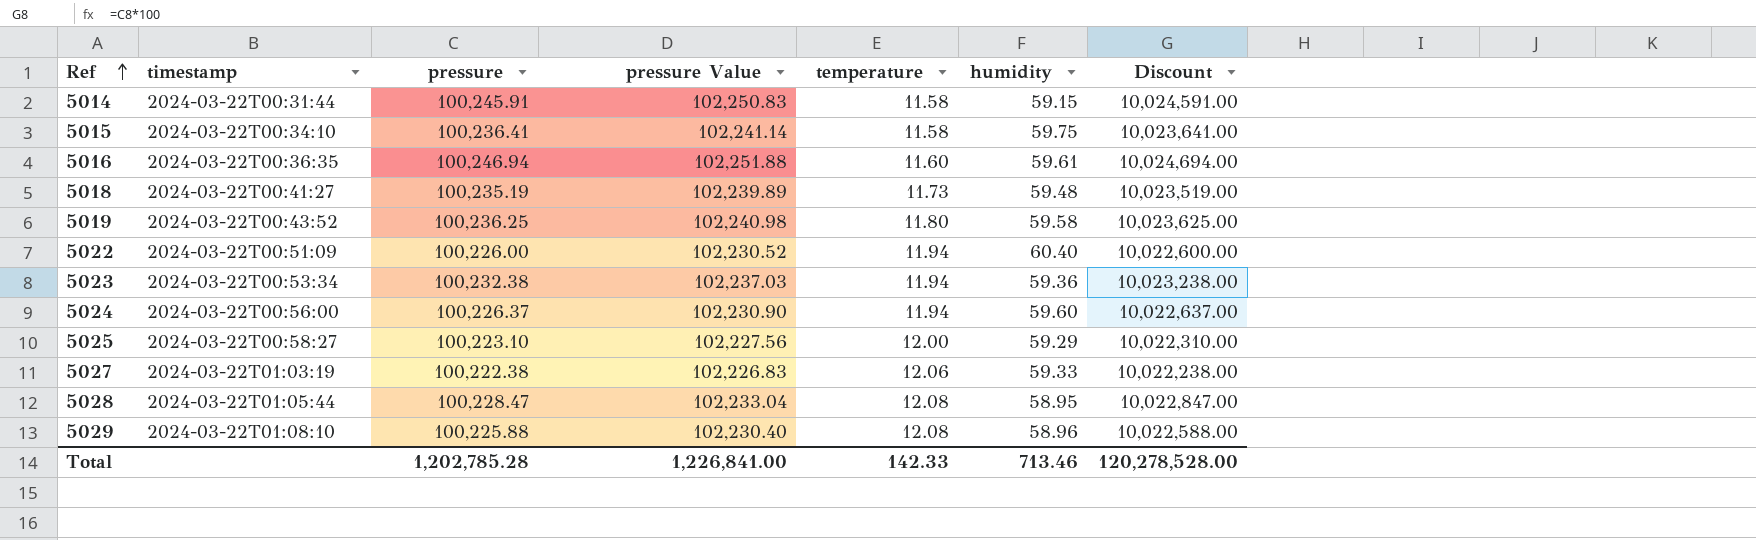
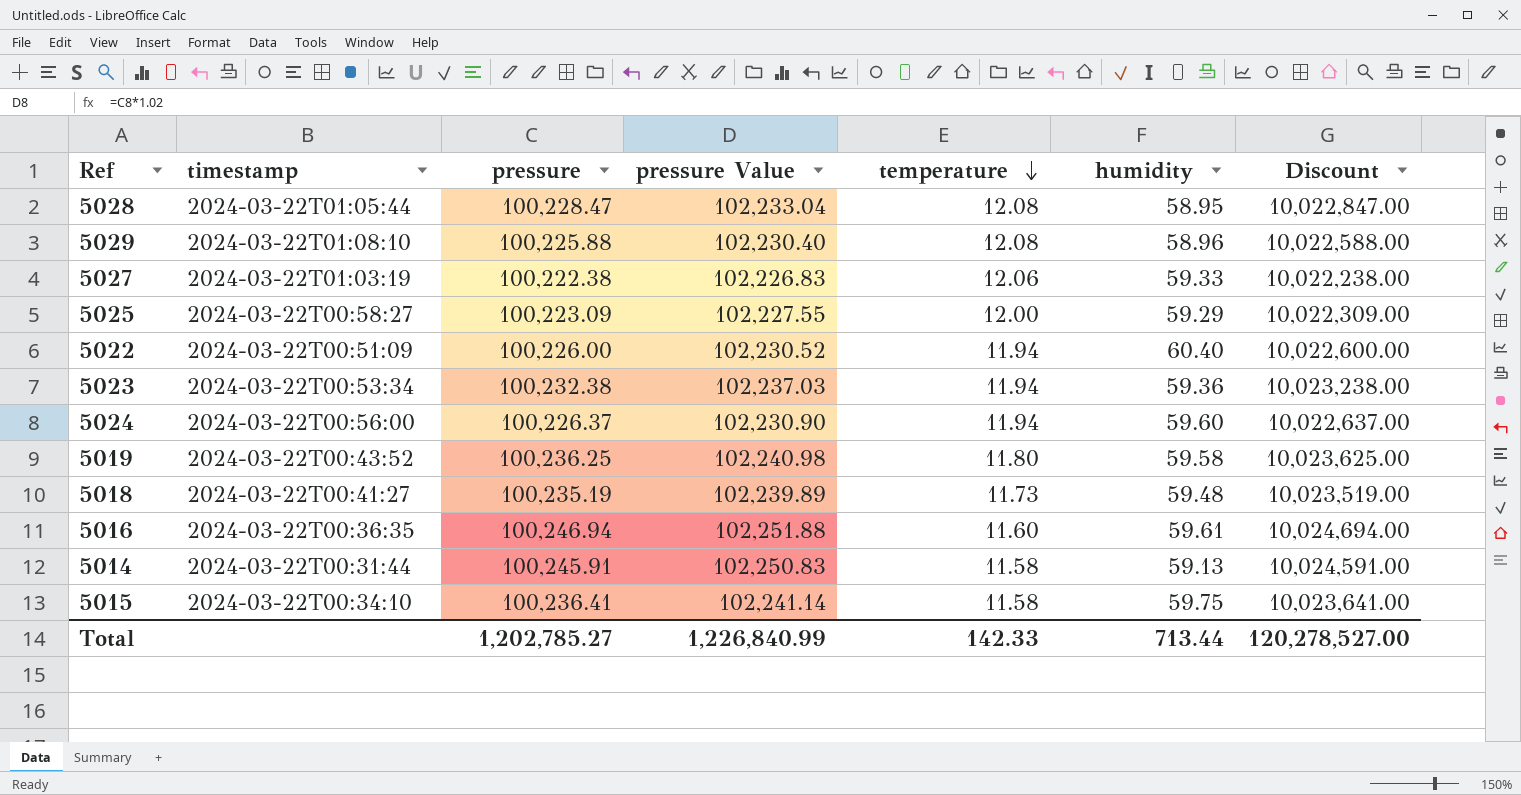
row order: Ref ascending -> temperature descending
5025 | pressure: 100,223.10 -> 100,223.09
5025 | pressure Value: 102,227.56 -> 102,227.55
5025 | Discount: 10,022,310.00 -> 10,022,309.00
5014 | humidity: 59.15 -> 59.13
Total | pressure: 1,202,785.28 -> 1,202,785.27
Total | pressure Value: 1,226,841.00 -> 1,226,840.99
Total | humidity: 713.46 -> 713.44
Total | Discount: 120,278,528.00 -> 120,278,527.00

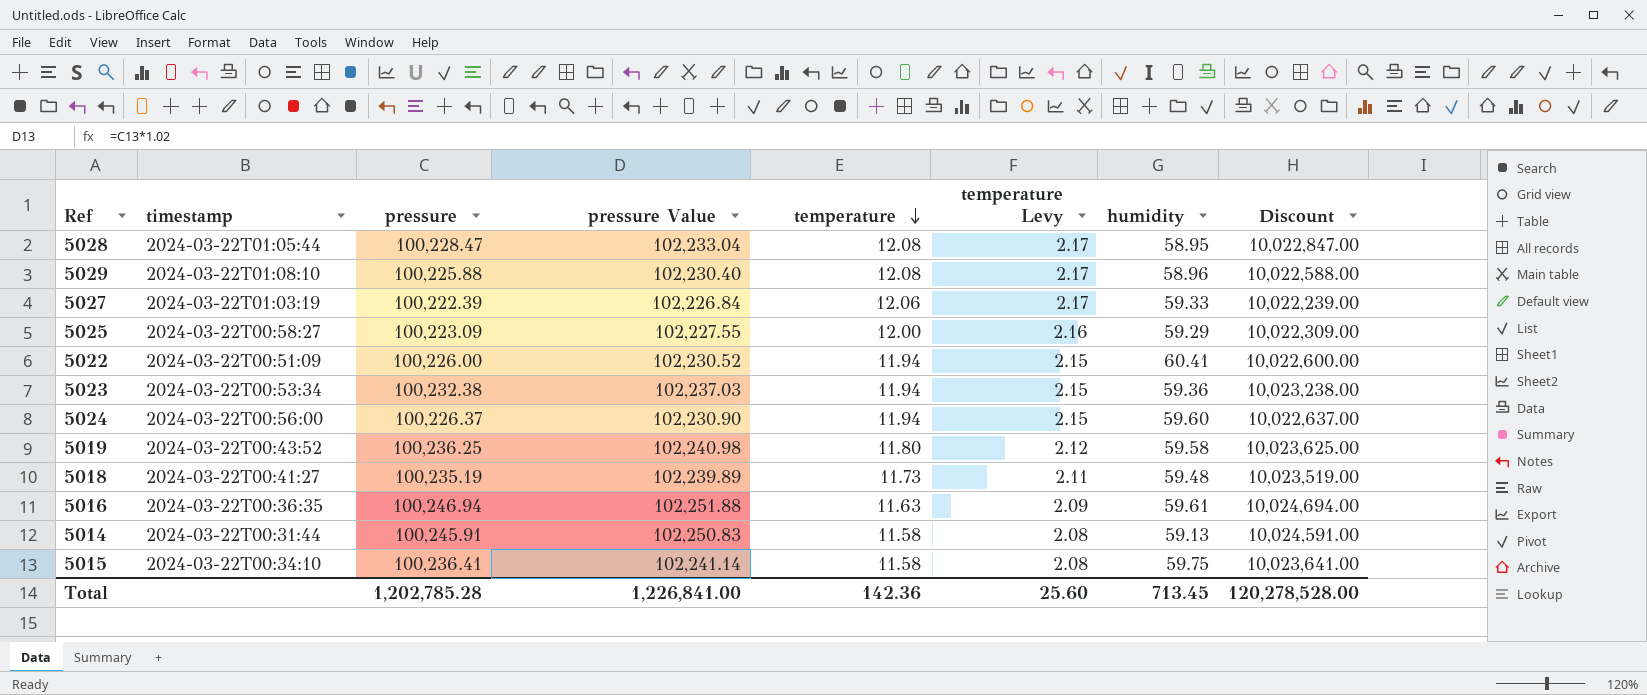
column temperature Levy | formula: none -> [temperature] * 0.18
5027 | pressure: 100,222.38 -> 100,222.39
5027 | pressure Value: 102,226.83 -> 102,226.84
5027 | Discount: 10,022,238.00 -> 10,022,239.00
5022 | humidity: 60.40 -> 60.41
5016 | temperature: 11.60 -> 11.63
Total | pressure: 1,202,785.27 -> 1,202,785.28
Total | pressure Value: 1,226,840.99 -> 1,226,841.00
Total | temperature: 142.33 -> 142.36
Total | humidity: 713.44 -> 713.45
Total | Discount: 120,278,527.00 -> 120,278,528.00

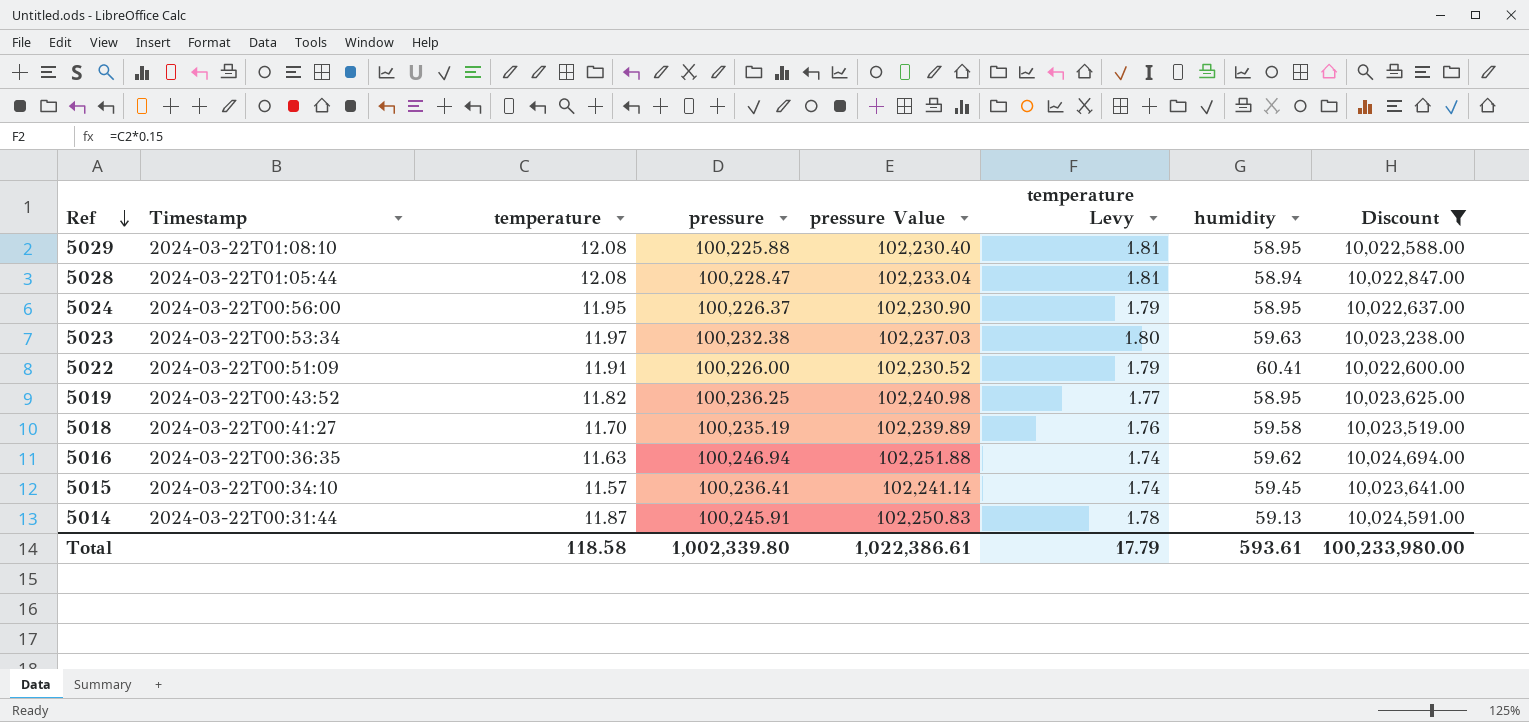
filter: none -> Discount >= 10,022,588.00
row order: temperature descending -> Ref descending
column name: timestamp -> Timestamp
column temperature | position: 5 -> 3
column temperature Levy | formula: [temperature] * 0.18 -> [temperature] * 0.15
5029 | humidity: 58.96 -> 58.95
5028 | humidity: 58.95 -> 58.94
5024 | temperature: 11.94 -> 11.95
5024 | humidity: 59.60 -> 58.95
5023 | temperature: 11.94 -> 11.97
5023 | humidity: 59.36 -> 59.63
5022 | temperature: 11.94 -> 11.91
5019 | temperature: 11.80 -> 11.82
5019 | humidity: 59.58 -> 58.95
5018 | temperature: 11.73 -> 11.70
5018 | humidity: 59.48 -> 59.58
5016 | humidity: 59.61 -> 59.62
5015 | temperature: 11.58 -> 11.57
5015 | humidity: 59.75 -> 59.45
5014 | temperature: 11.58 -> 11.87
Total | temperature: 142.36 -> 118.58
Total | pressure: 1,202,785.28 -> 1,002,339.80
Total | pressure Value: 1,226,841.00 -> 1,022,386.61
Total | temperature Levy: 25.60 -> 17.79
Total | humidity: 713.45 -> 593.61
Total | Discount: 120,278,528.00 -> 100,233,980.00

